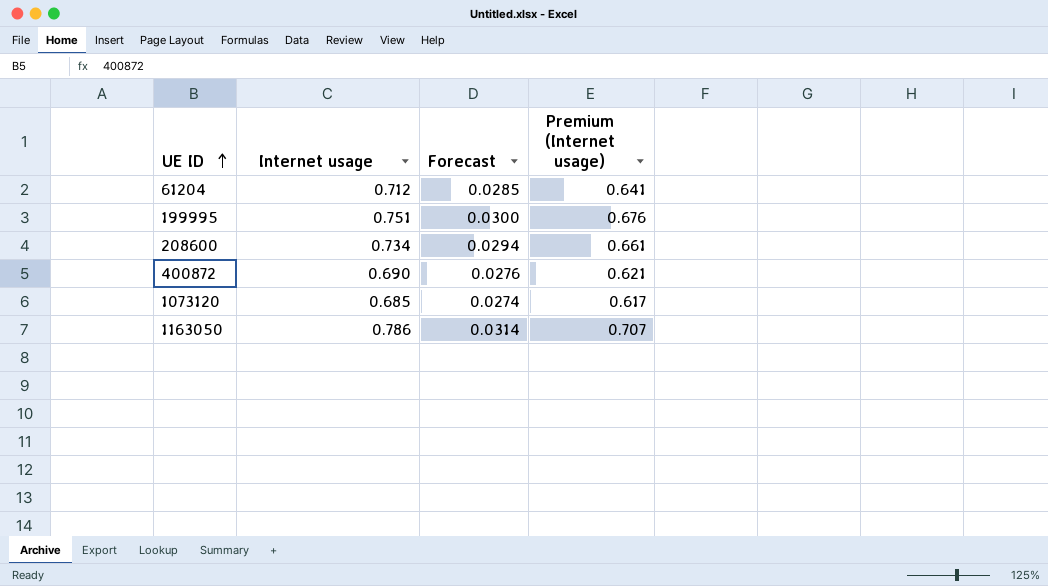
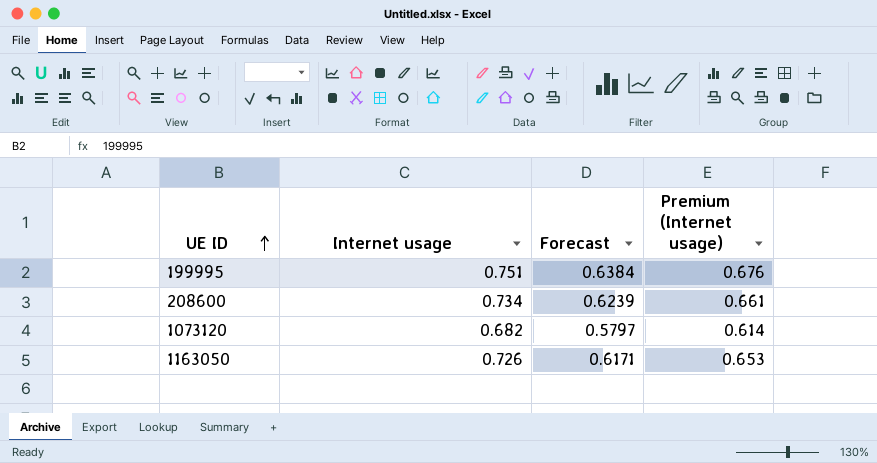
column Forecast | formula: [Internet usage] * 0.04 -> [Internet usage] * 0.85
row 61204: 0.712 | 0.0285 | 0.641 -> none
row 400872: 0.690 | 0.0276 | 0.621 -> none
1073120 | Internet usage: 0.685 -> 0.682
1073120 | Premium (Internet usage): 0.617 -> 0.614
1163050 | Internet usage: 0.786 -> 0.726
1163050 | Premium (Internet usage): 0.707 -> 0.653

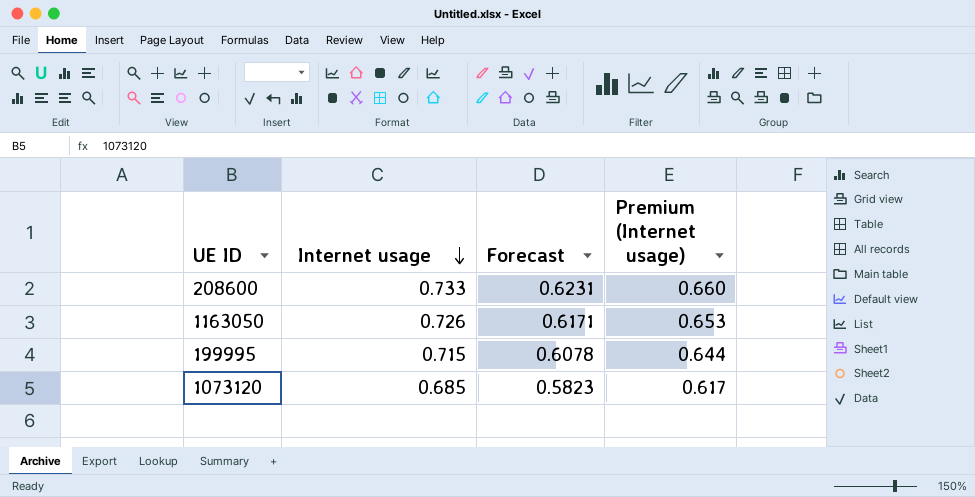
row order: UE ID ascending -> Internet usage descending
208600 | Internet usage: 0.734 -> 0.733
208600 | Forecast: 0.6239 -> 0.6231
208600 | Premium (Internet usage): 0.661 -> 0.660
199995 | Internet usage: 0.751 -> 0.715
199995 | Forecast: 0.6384 -> 0.6078
199995 | Premium (Internet usage): 0.676 -> 0.644
1073120 | Internet usage: 0.682 -> 0.685
1073120 | Forecast: 0.5797 -> 0.5823
1073120 | Premium (Internet usage): 0.614 -> 0.617

